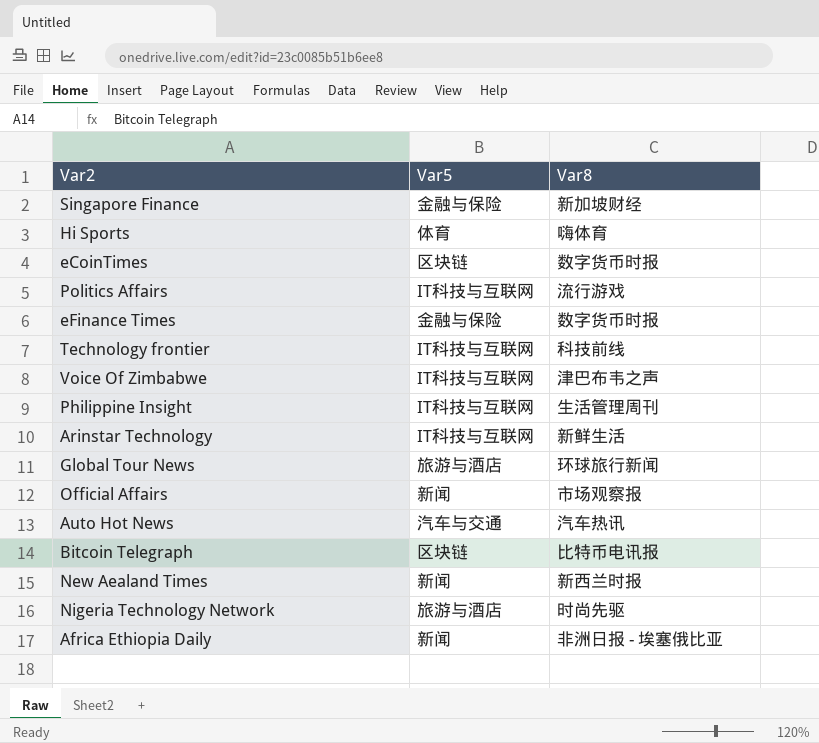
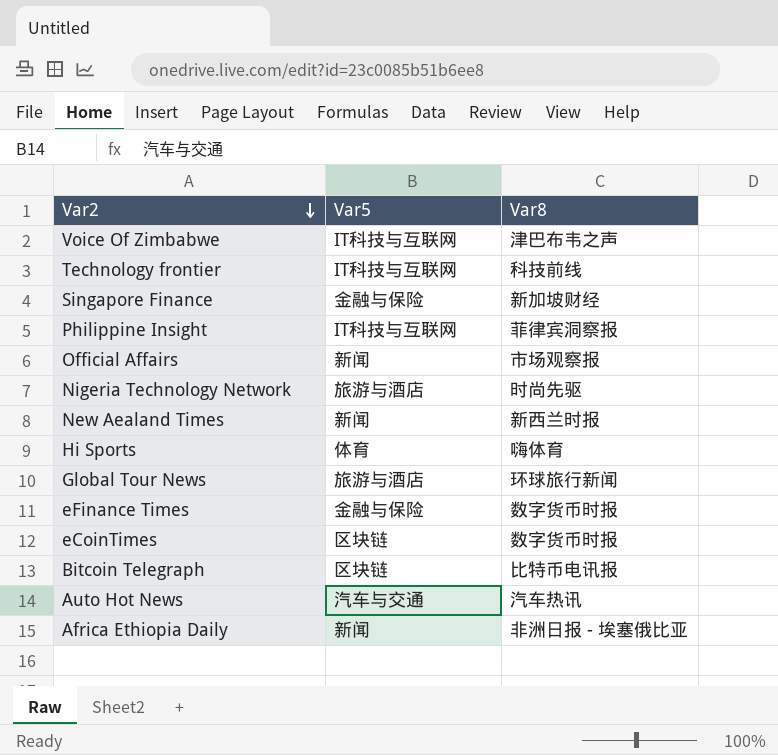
row order: none -> Var2 descending
row Politics Affairs: IT科技与互联网 | 流行游戏 -> none
row Arinstar Technology: IT科技与互联网 | 新鲜生活 -> none
Philippine Insight | Var8: 生活管理周刊 -> 菲律宾洞察报

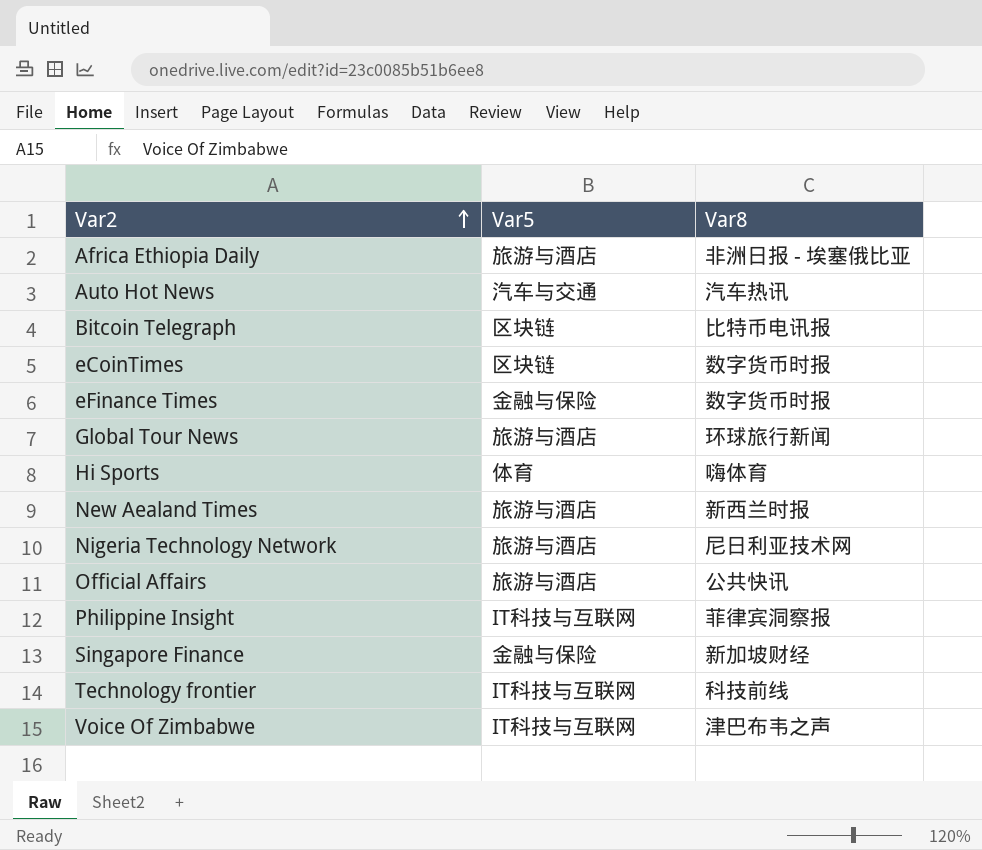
row order: Var2 descending -> Var2 ascending
Africa Ethiopia Daily | Var5: 新闻 -> 旅游与酒店
New Aealand Times | Var5: 新闻 -> 旅游与酒店
Nigeria Technology Network | Var8: 时尚先驱 -> 尼日利亚技术网
Official Affairs | Var5: 新闻 -> 旅游与酒店
Official Affairs | Var8: 市场观察报 -> 公共快讯

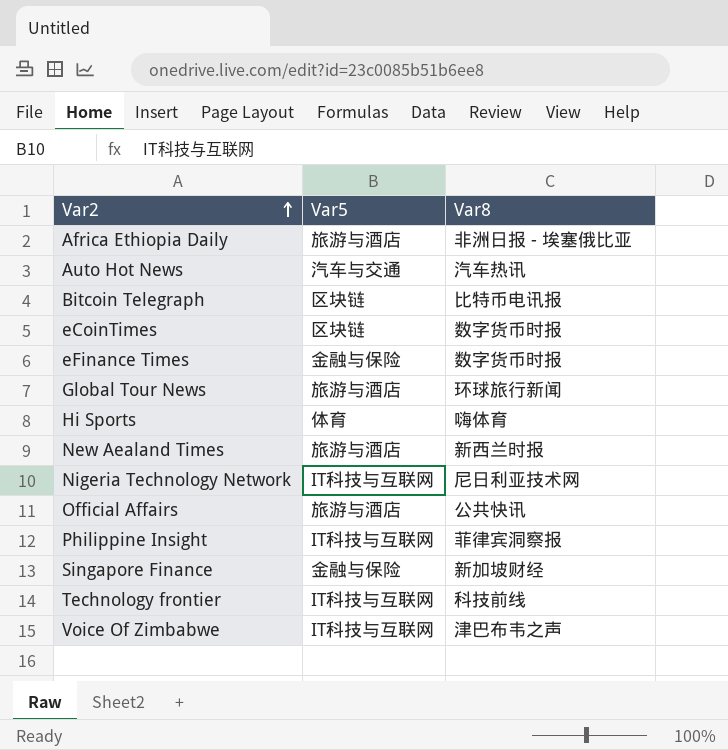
Nigeria Technology Network | Var5: 旅游与酒店 -> IT科技与互联网

